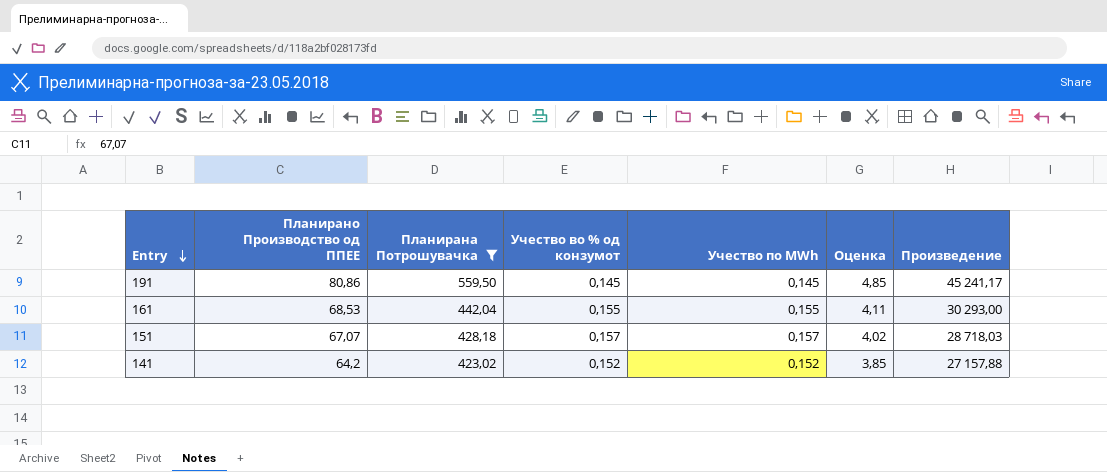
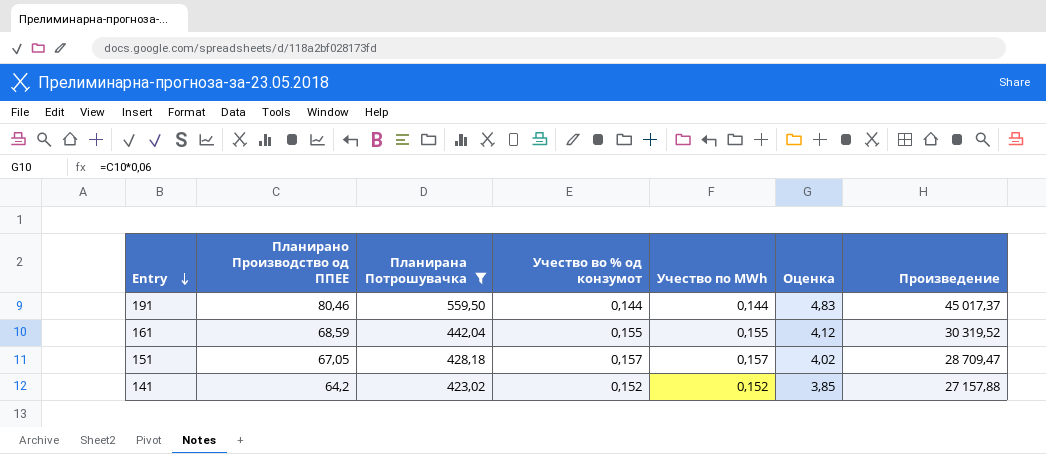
191 | Планирано Производство од ППЕЕ: 80,86 -> 80,46
191 | Учество во % од конзумот: 0,145 -> 0,144
191 | Учество по MWh: 0,145 -> 0,144
191 | Оценка: 4,85 -> 4,83
191 | Произведение: 45 241,17 -> 45 017,37
161 | Планирано Производство од ППЕЕ: 68,53 -> 68,59
161 | Оценка: 4,11 -> 4,12
161 | Произведение: 30 293,00 -> 30 319,52
151 | Планирано Производство од ППЕЕ: 67,07 -> 67,05
151 | Произведение: 28 718,03 -> 28 709,47

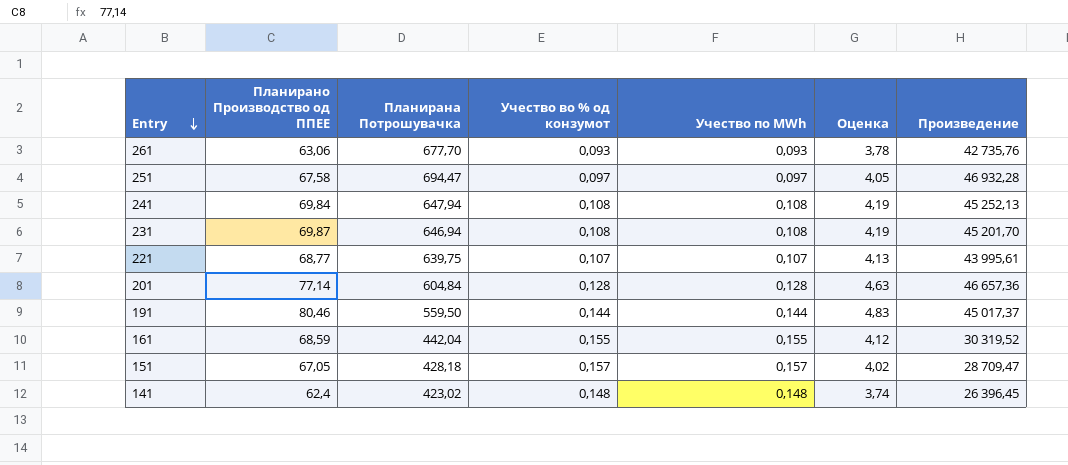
filter: Планирана Потрошувачка <= 559,50 -> none
141 | Планирано Производство од ППЕЕ: 64,2 -> 62,4
141 | Учество во % од конзумот: 0,152 -> 0,148
141 | Учество по MWh: 0,152 -> 0,148
141 | Оценка: 3,85 -> 3,74
141 | Произведение: 27 157,88 -> 26 396,45

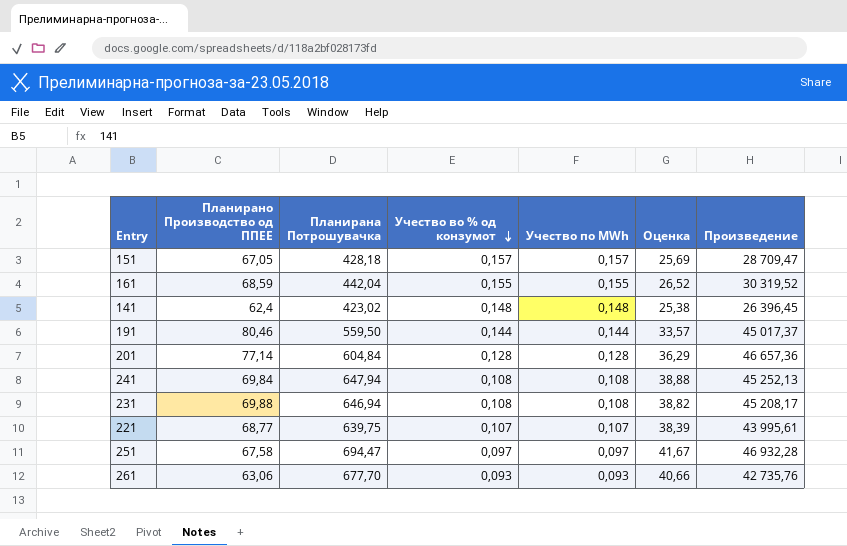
row order: Entry descending -> Учество во % од конзумот descending
column Оценка | formula: [Планирано Производство од ППЕЕ] * 0,06 -> [Планирана Потрошувачка] * 0,06
231 | Планирано Производство од ППЕЕ: 69,87 -> 69,88
231 | Произведение: 45 201,70 -> 45 208,17

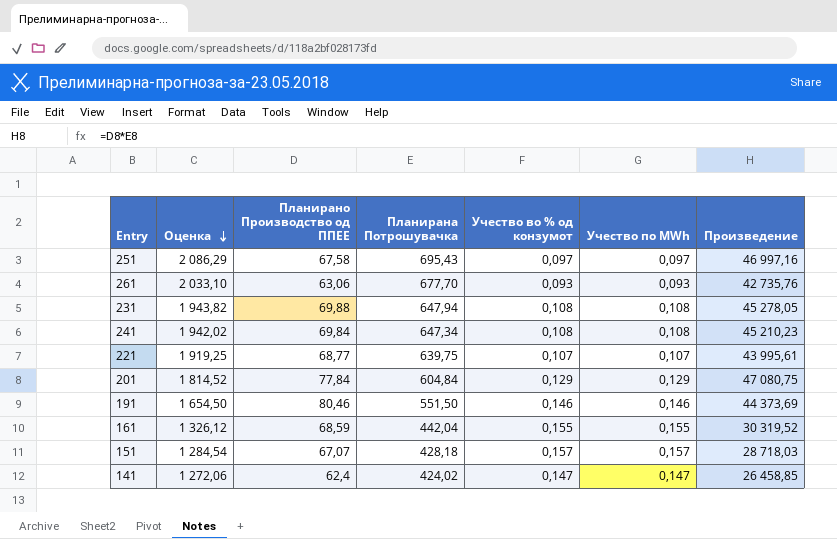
row order: Учество во % од конзумот descending -> Оценка descending
column Оценка | formula: [Планирана Потрошувачка] * 0,06 -> [Планирана Потрошувачка] * 3
column Оценка | position: 6 -> 2
251 | Планирана Потрошувачка: 694,47 -> 695,43
251 | Произведение: 46 932,28 -> 46 997,16
231 | Планирана Потрошувачка: 646,94 -> 647,94
231 | Произведение: 45 208,17 -> 45 278,05
241 | Планирана Потрошувачка: 647,94 -> 647,34
241 | Произведение: 45 252,13 -> 45 210,23
201 | Планирано Производство од ППЕЕ: 77,14 -> 77,84
201 | Учество во % од конзумот: 0,128 -> 0,129
201 | Учество по MWh: 0,128 -> 0,129
201 | Произведение: 46 657,36 -> 47 080,75
191 | Планирана Потрошувачка: 559,50 -> 551,50
191 | Учество во % од конзумот: 0,144 -> 0,146
191 | Учество по MWh: 0,144 -> 0,146
191 | Произведение: 45 017,37 -> 44 373,69
151 | Планирано Производство од ППЕЕ: 67,05 -> 67,07
151 | Произведение: 28 709,47 -> 28 718,03
141 | Планирана Потрошувачка: 423,02 -> 424,02
141 | Учество во % од конзумот: 0,148 -> 0,147
141 | Учество по MWh: 0,148 -> 0,147
141 | Произведение: 26 396,45 -> 26 458,85

